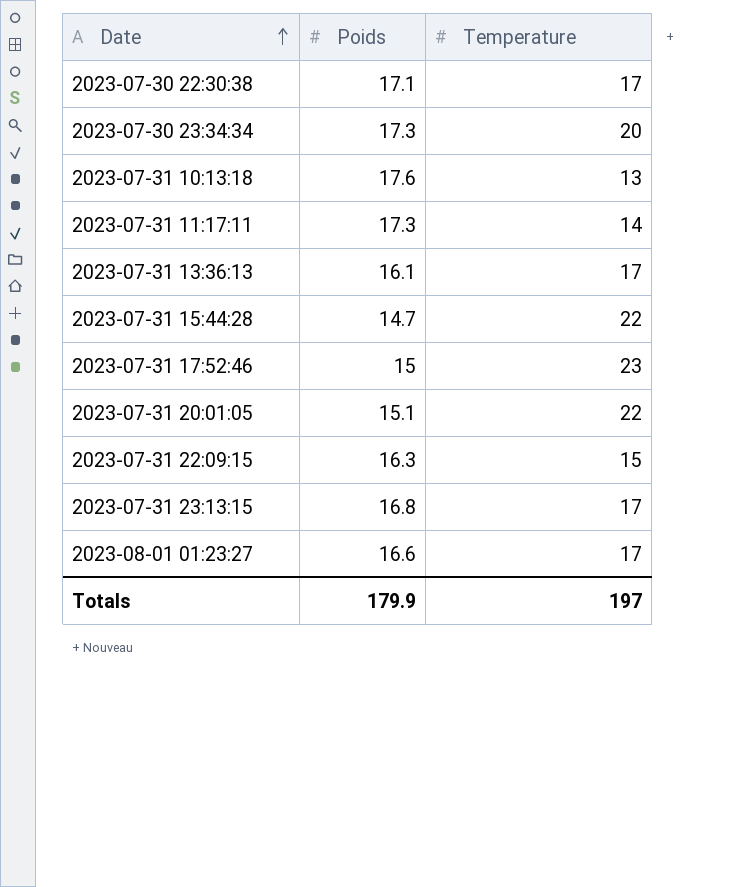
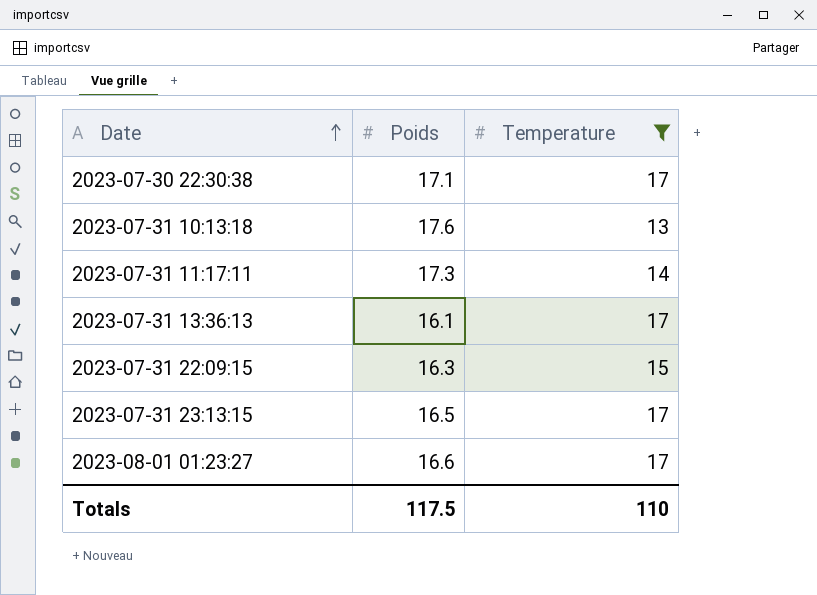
filter: none -> Temperature <= 17
2023-07-31 23:13:15 | Poids: 16.8 -> 16.5
Totals | Poids: 179.9 -> 117.5
Totals | Temperature: 197 -> 110

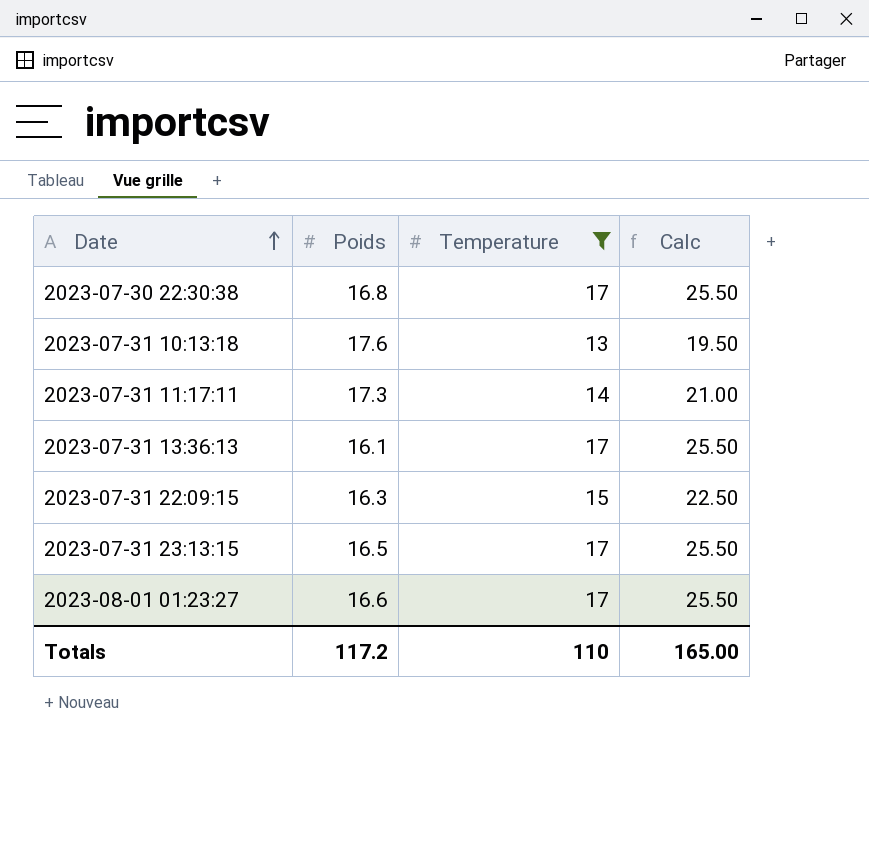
column Calc | formula: none -> [Temperature] * 1.5
2023-07-30 22:30:38 | Poids: 17.1 -> 16.8
Totals | Poids: 117.5 -> 117.2

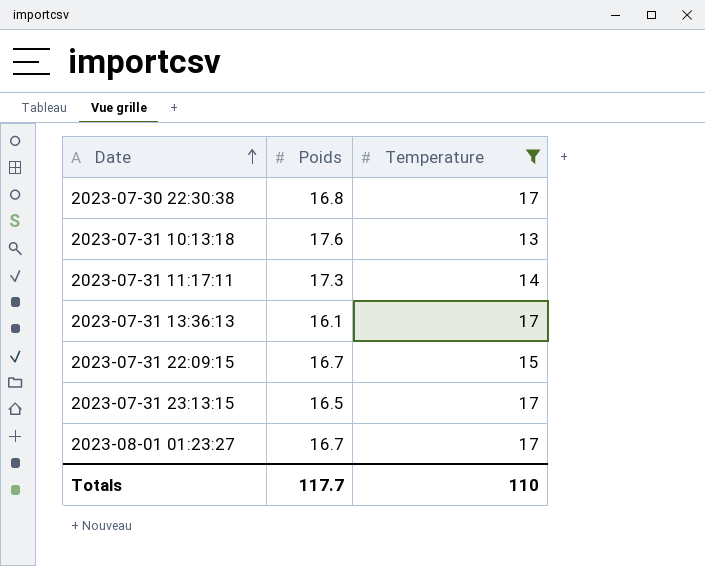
column Calc | formula: [Temperature] * 1.5 -> none
2023-07-31 22:09:15 | Poids: 16.3 -> 16.7
2023-08-01 01:23:27 | Poids: 16.6 -> 16.7
Totals | Poids: 117.2 -> 117.7

